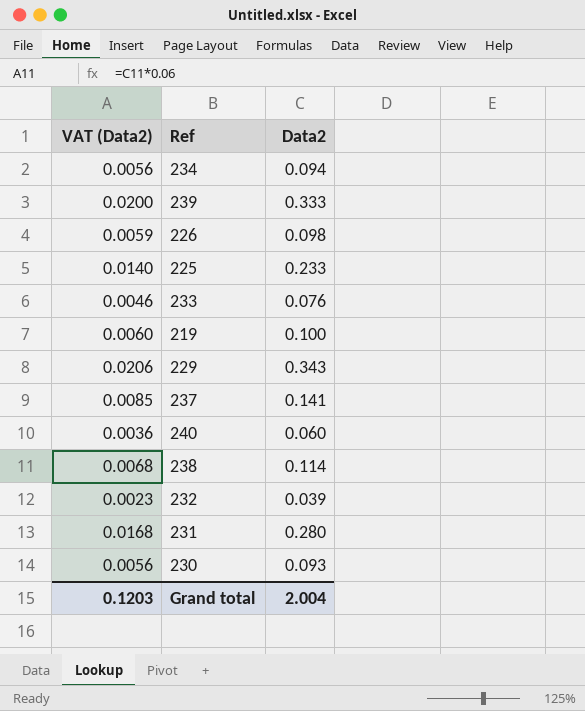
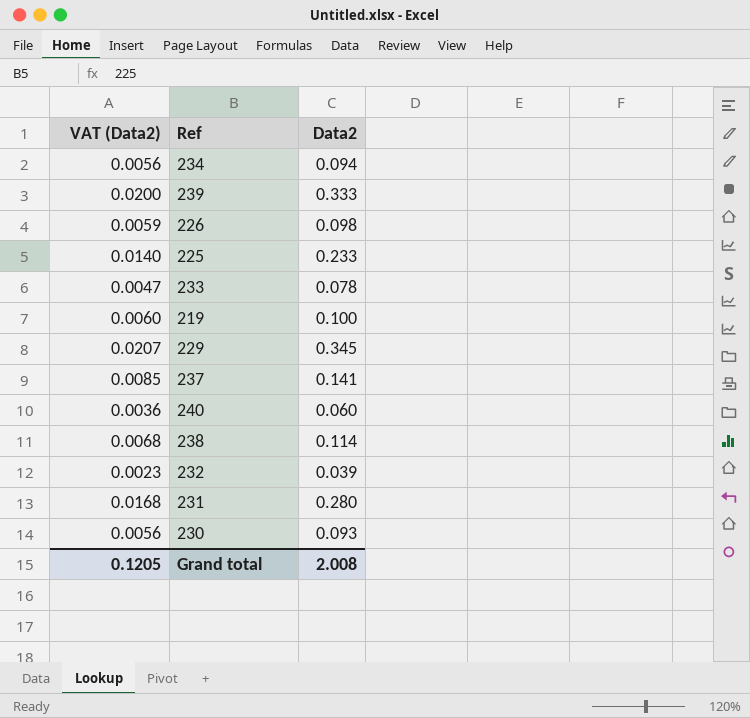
233 | VAT (Data2): 0.0046 -> 0.0047
233 | Data2: 0.076 -> 0.078
229 | VAT (Data2): 0.0206 -> 0.0207
229 | Data2: 0.343 -> 0.345
Grand total | VAT (Data2): 0.1203 -> 0.1205
Grand total | Data2: 2.004 -> 2.008

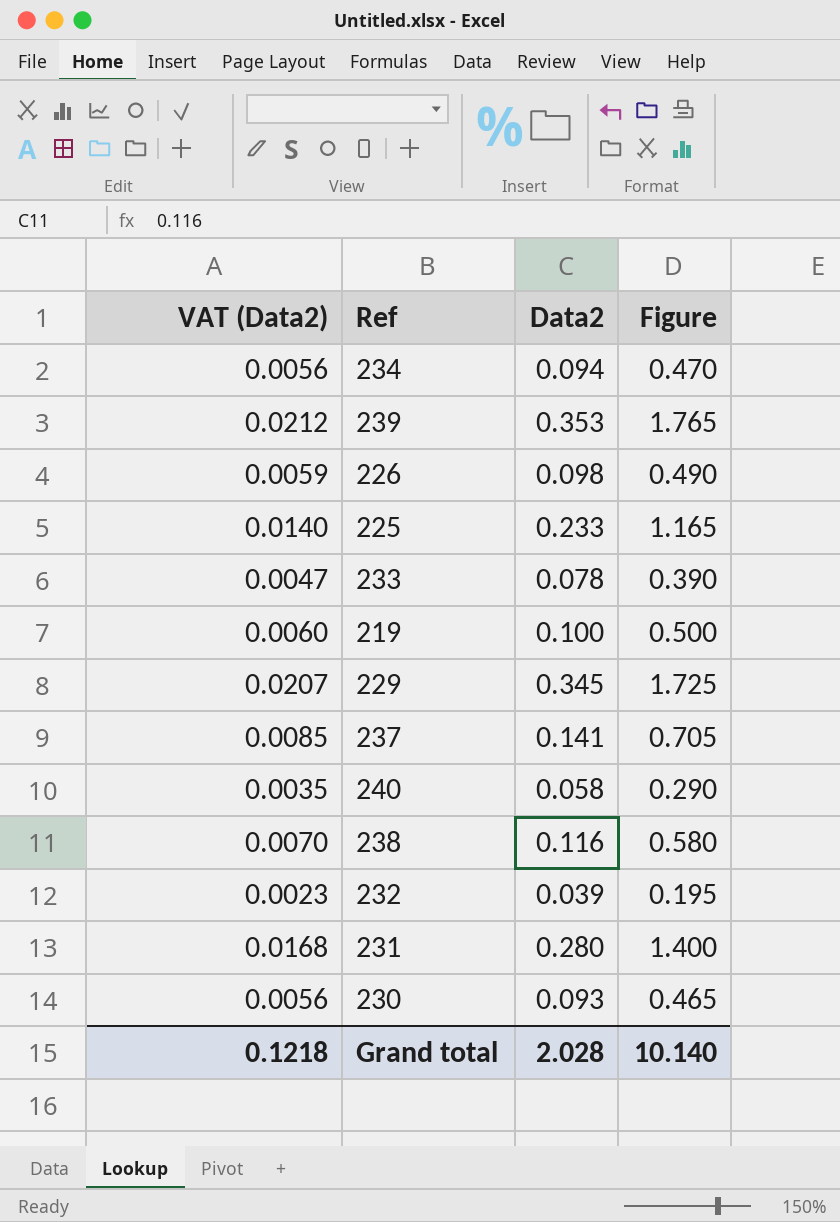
column Figure | formula: none -> [Data2] * 5
239 | VAT (Data2): 0.0200 -> 0.0212
239 | Data2: 0.333 -> 0.353
240 | VAT (Data2): 0.0036 -> 0.0035
240 | Data2: 0.060 -> 0.058
238 | VAT (Data2): 0.0068 -> 0.0070
238 | Data2: 0.114 -> 0.116
Grand total | VAT (Data2): 0.1205 -> 0.1218
Grand total | Data2: 2.008 -> 2.028

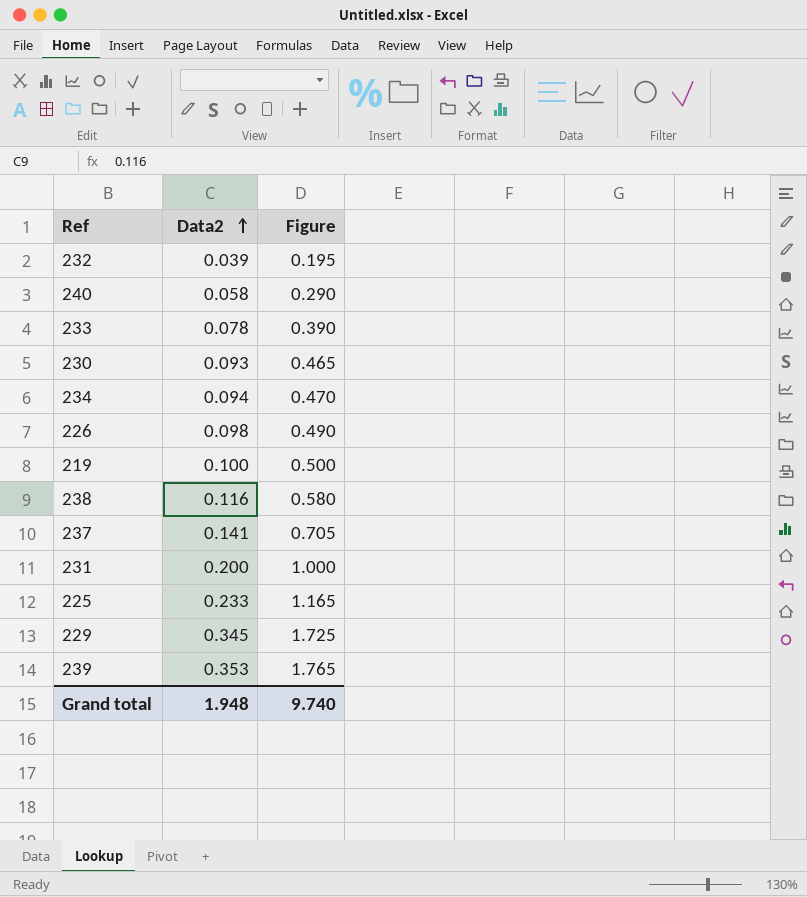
row order: none -> Data2 ascending
column VAT (Data2) | formula: [Data2] * 0.06 -> none
231 | Data2: 0.280 -> 0.200
231 | Figure: 1.400 -> 1.000
Grand total | Data2: 2.028 -> 1.948
Grand total | Figure: 10.140 -> 9.740

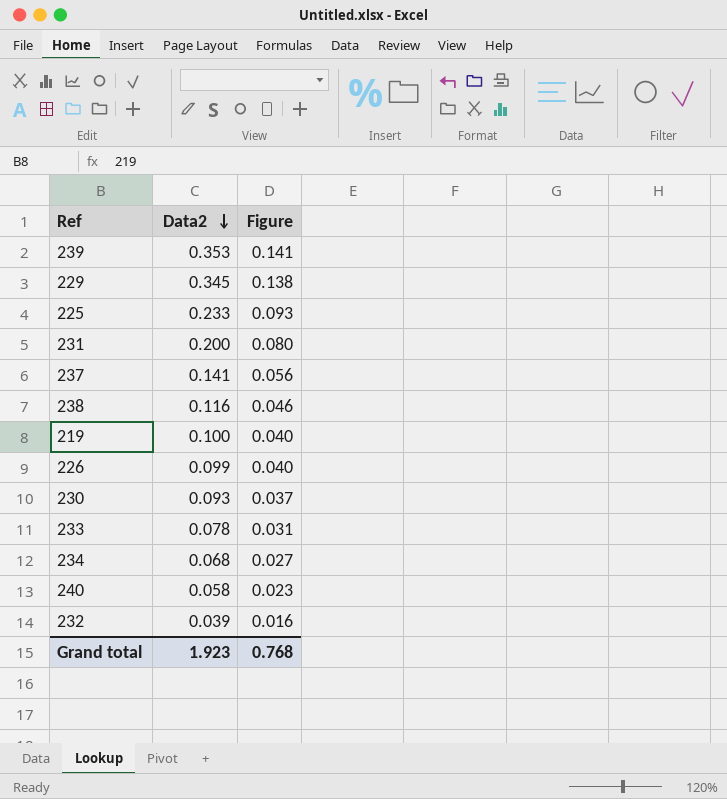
row order: Data2 ascending -> Data2 descending
column Figure | formula: [Data2] * 5 -> [Data2] * 0.4
226 | Data2: 0.098 -> 0.099
234 | Data2: 0.094 -> 0.068
Grand total | Data2: 1.948 -> 1.923
Grand total | Figure: 9.740 -> 0.768

